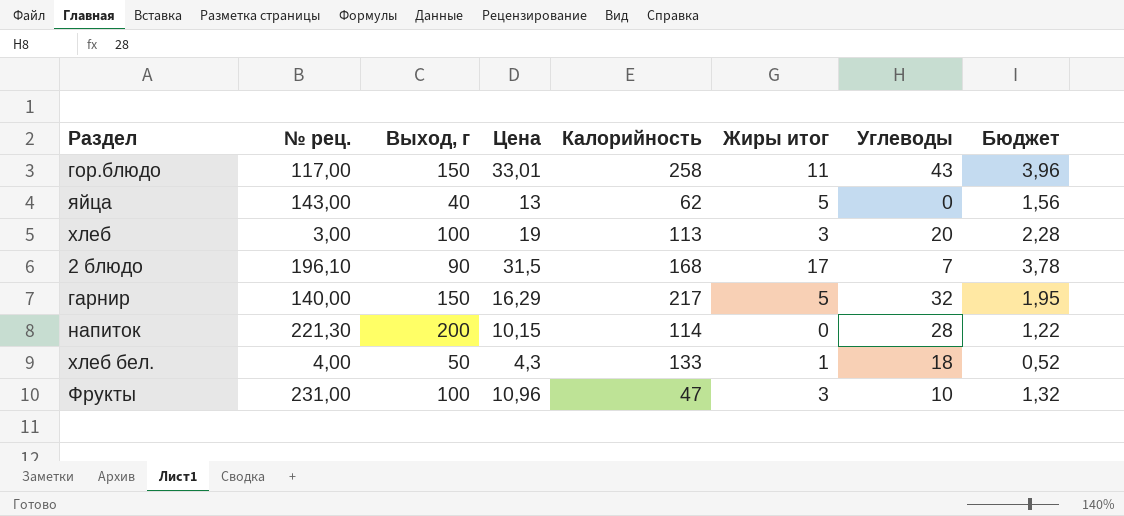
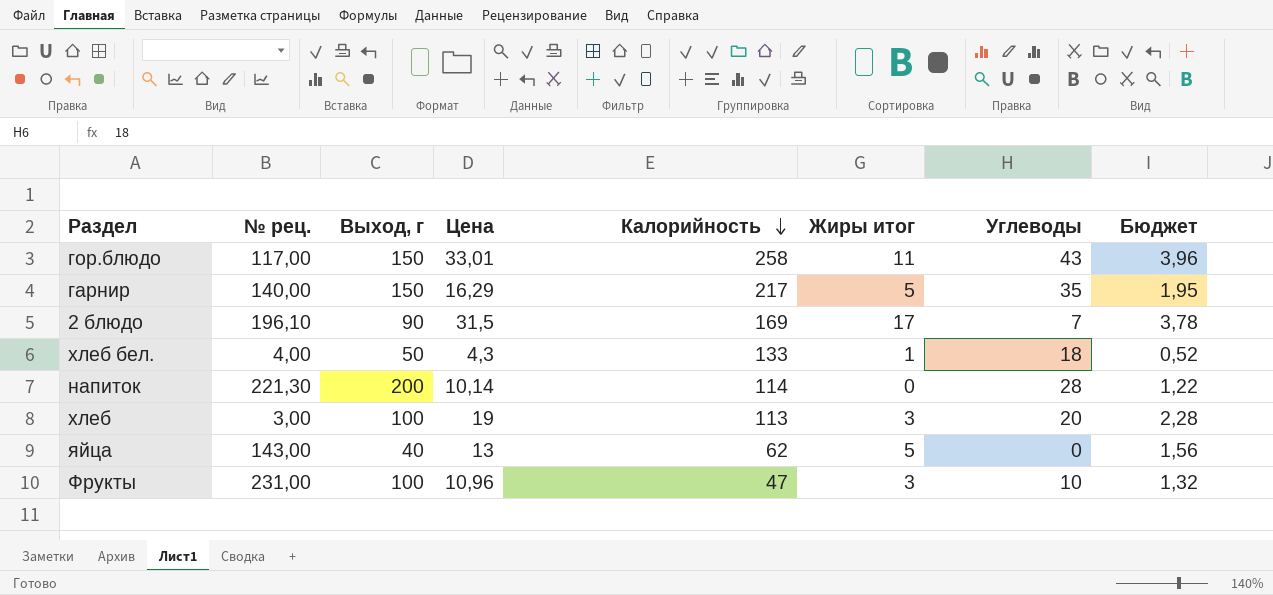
row order: none -> Калорийность descending
гарнир | Углеводы: 32 -> 35
2 блюдо | Калорийность: 168 -> 169
напиток | Цена: 10,15 -> 10,14

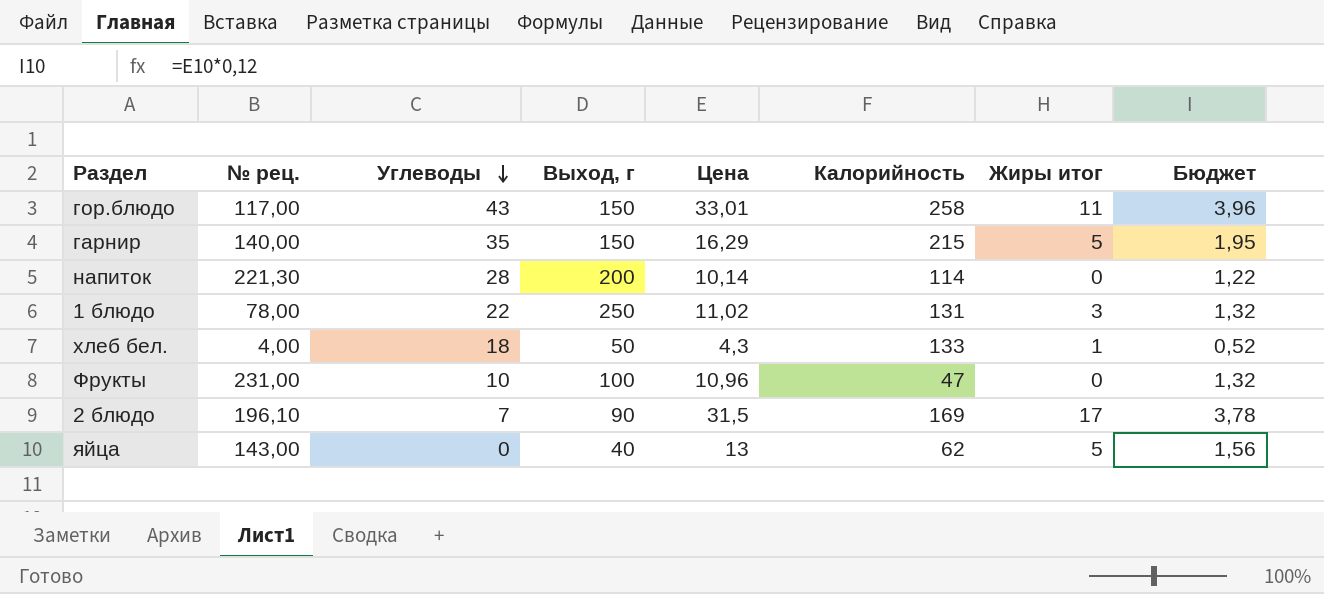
row order: Калорийность descending -> Углеводы descending
column Углеводы | position: 7 -> 3
row хлеб: 3,00 | 100 | 19 | 113 | 3 | 20 | 2,28 -> none
гарнир | Калорийность: 217 -> 215
row 1 блюдо: none -> 78,00 | 22 | 250 | 11,02 | 131 | 3 | 1,32
Фрукты | Жиры итог: 3 -> 0

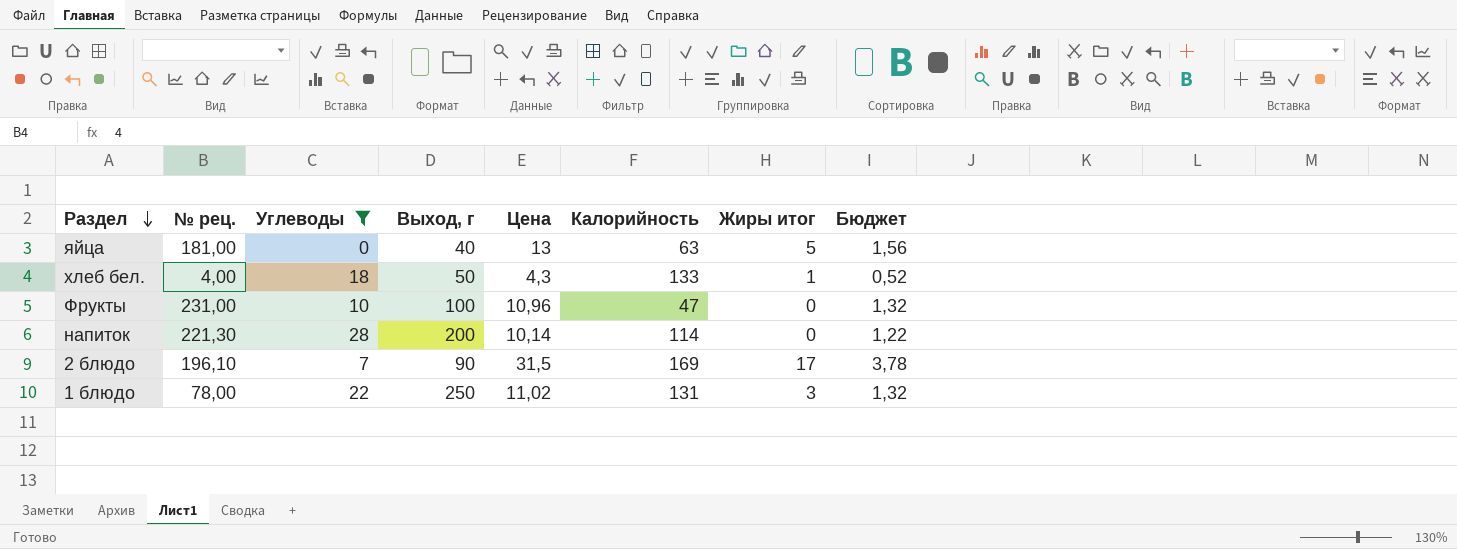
filter: none -> Углеводы <= 28
row order: Углеводы descending -> Раздел descending
яйца | № рец.: 143,00 -> 181,00
яйца | Калорийность: 62 -> 63

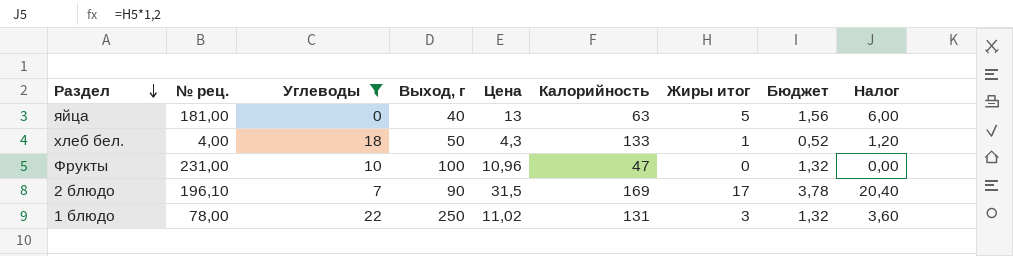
column Налог | formula: none -> [Жиры итог] * 1,2
row напиток: 221,30 | 28 | 200 | 10,14 | 114 | 0 | 1,22 -> none

